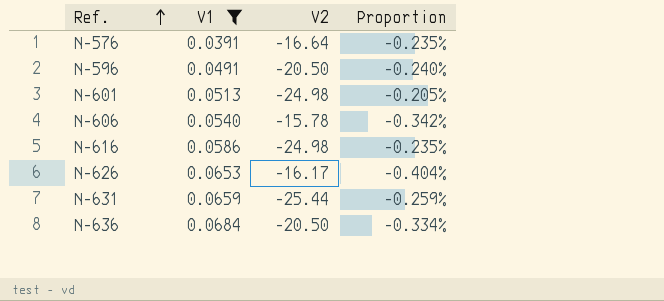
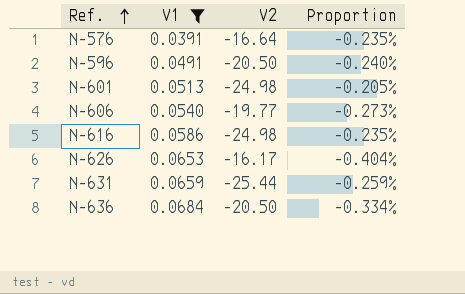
N-606 | V2: -15.78 -> -19.77
N-606 | Proportion: -0.342% -> -0.273%

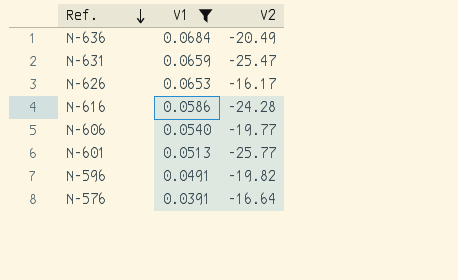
row order: Ref. ascending -> Ref. descending
column Proportion | formula: [V1] / [V2] -> none
N-636 | V2: -20.50 -> -20.49
N-631 | V2: -25.44 -> -25.47
N-616 | V2: -24.98 -> -24.28
N-601 | V2: -24.98 -> -25.77
N-596 | V2: -20.50 -> -19.82

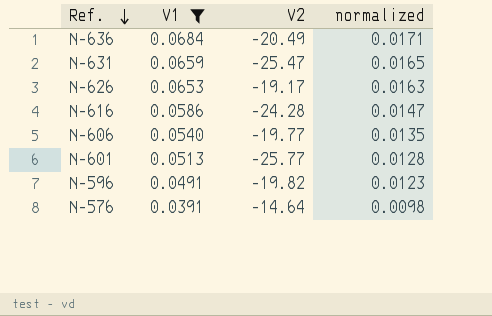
column normalized | formula: none -> [V1] * 0.25
N-626 | V2: -16.17 -> -19.17
N-576 | V2: -16.64 -> -14.64

